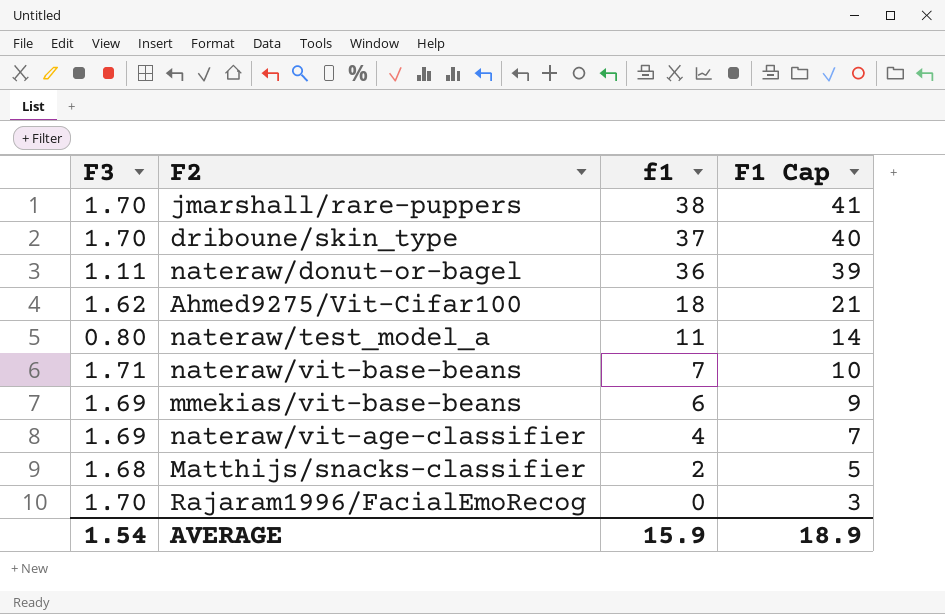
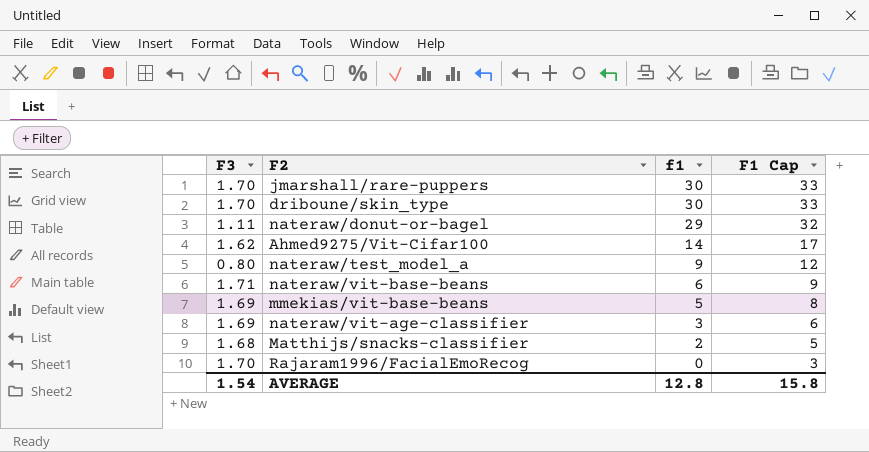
jmarshall/rare-puppers | f1: 38 -> 30
jmarshall/rare-puppers | F1 Cap: 41 -> 33
driboune/skin_type | f1: 37 -> 30
driboune/skin_type | F1 Cap: 40 -> 33
nateraw/donut-or-bagel | f1: 36 -> 29
nateraw/donut-or-bagel | F1 Cap: 39 -> 32
Ahmed9275/Vit-Cifar100 | f1: 18 -> 14
Ahmed9275/Vit-Cifar100 | F1 Cap: 21 -> 17
nateraw/test_model_a | f1: 11 -> 9
nateraw/test_model_a | F1 Cap: 14 -> 12
nateraw/vit-base-beans | f1: 7 -> 6
nateraw/vit-base-beans | F1 Cap: 10 -> 9
mmekias/vit-base-beans | f1: 6 -> 5
mmekias/vit-base-beans | F1 Cap: 9 -> 8
nateraw/vit-age-classifier | f1: 4 -> 3
nateraw/vit-age-classifier | F1 Cap: 7 -> 6
AVERAGE | f1: 15.9 -> 12.8
AVERAGE | F1 Cap: 18.9 -> 15.8

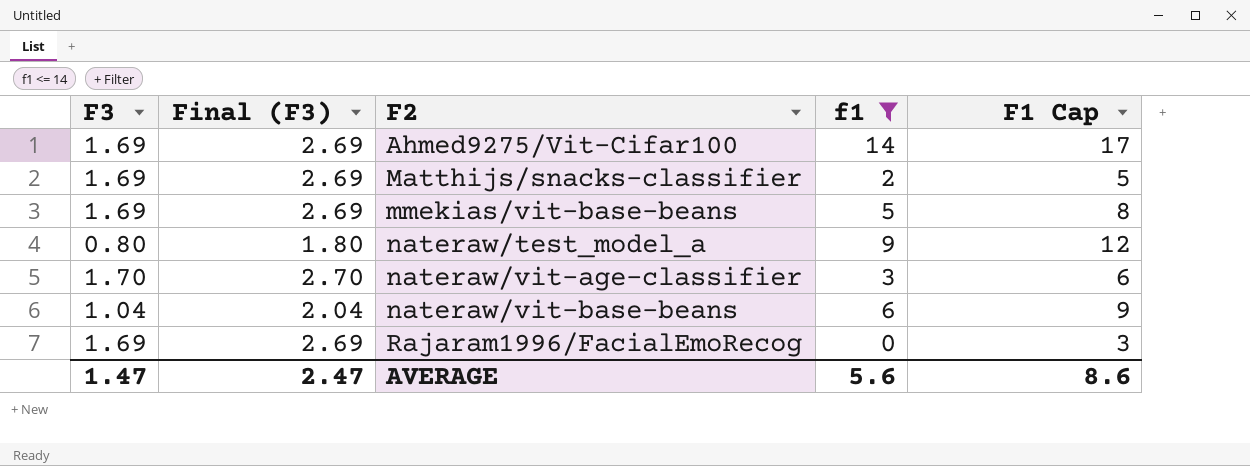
filter: none -> f1 <= 14
row order: f1 descending -> F2 ascending
column Final (F3) | formula: none -> [F3] + 1
Ahmed9275/Vit-Cifar100 | F3: 1.62 -> 1.69
Matthijs/snacks-classifier | F3: 1.68 -> 1.69
nateraw/vit-age-classifier | F3: 1.69 -> 1.70
nateraw/vit-base-beans | F3: 1.71 -> 1.04
Rajaram1996/FacialEmoRecog | F3: 1.70 -> 1.69
AVERAGE | F3: 1.54 -> 1.47
AVERAGE | f1: 12.8 -> 5.6
AVERAGE | F1 Cap: 15.8 -> 8.6

